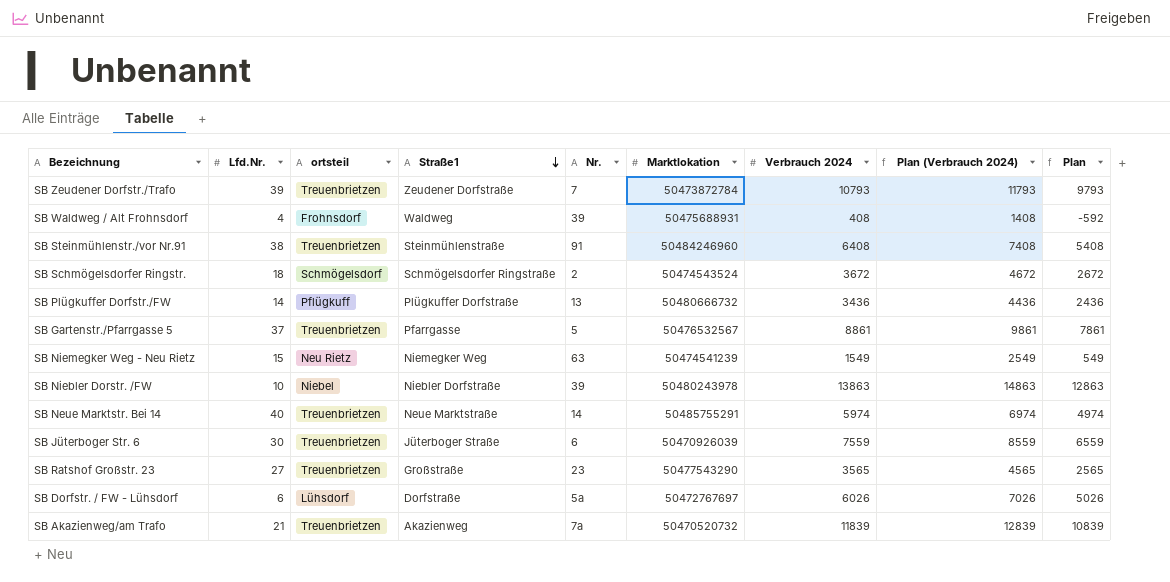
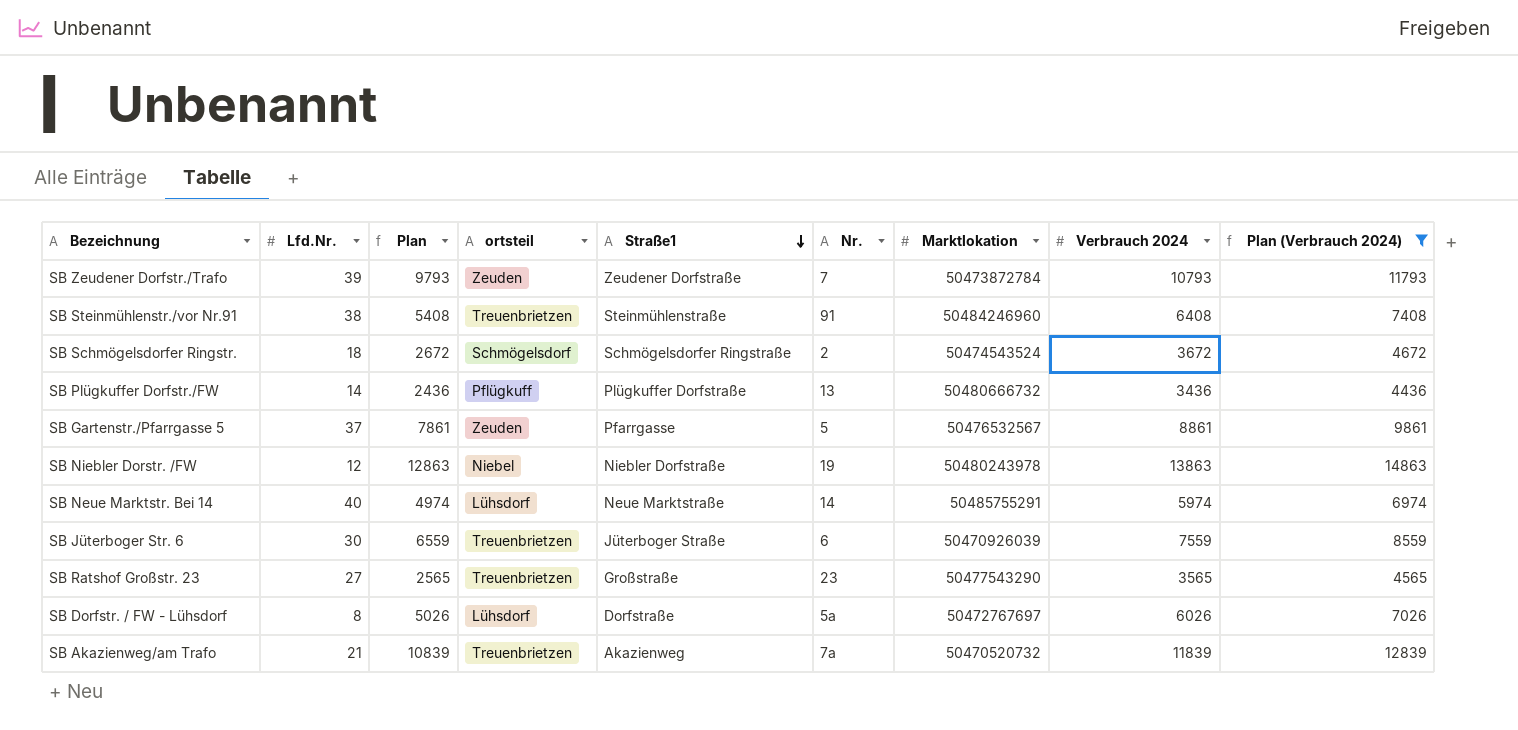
filter: none -> Plan (Verbrauch 2024) >= 4436
column Plan | position: 9 -> 3
SB Zeudener Dorfstr./Trafo | ortsteil: Treuenbrietzen -> Zeuden
SB Gartenstr./Pfarrgasse 5 | ortsteil: Treuenbrietzen -> Zeuden
SB Niebler Dorstr. /FW | Lfd.Nr.: 10 -> 12
SB Niebler Dorstr. /FW | Nr.: 39 -> 19
SB Neue Marktstr. Bei 14 | ortsteil: Treuenbrietzen -> Lühsdorf
SB Dorfstr. / FW - Lühsdorf | Lfd.Nr.: 6 -> 8

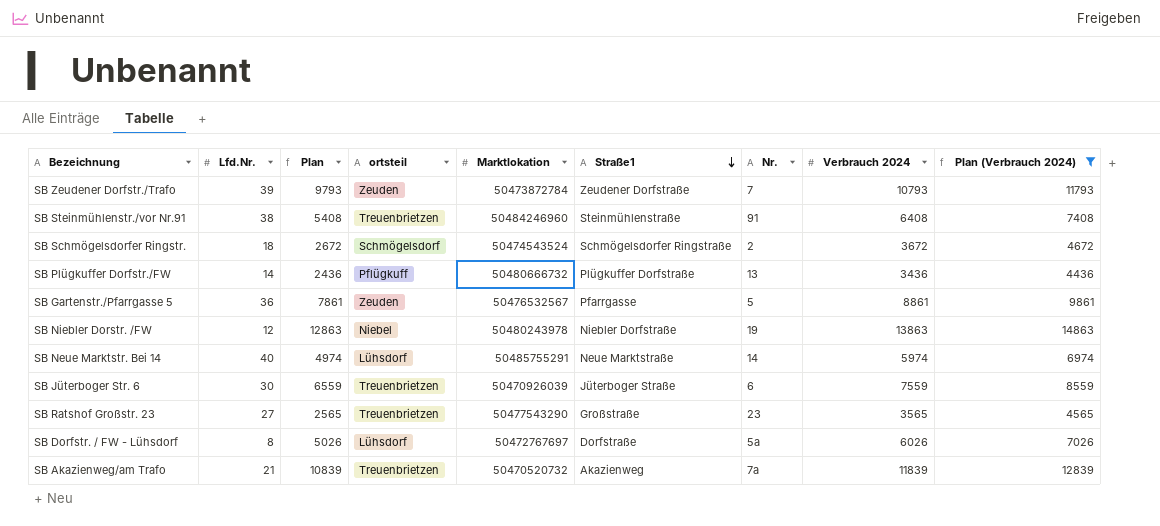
column Marktlokation | position: 7 -> 5
SB Gartenstr./Pfarrgasse 5 | Lfd.Nr.: 37 -> 36

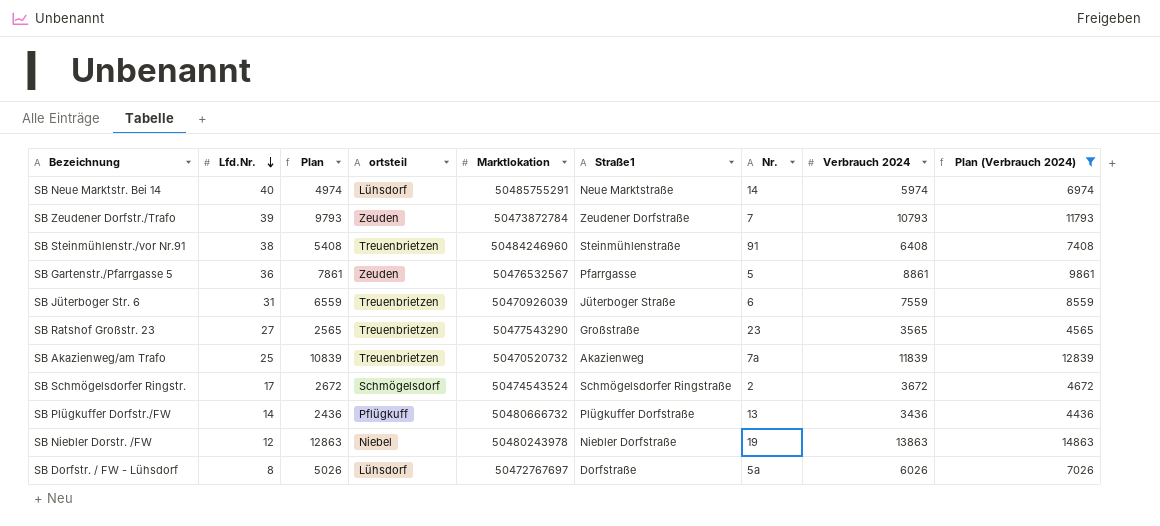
row order: Straße1 descending -> Lfd.Nr. descending
SB Jüterboger Str. 6 | Lfd.Nr.: 30 -> 31
SB Akazienweg/am Trafo | Lfd.Nr.: 21 -> 25
SB Schmögelsdorfer Ringstr. | Lfd.Nr.: 18 -> 17

